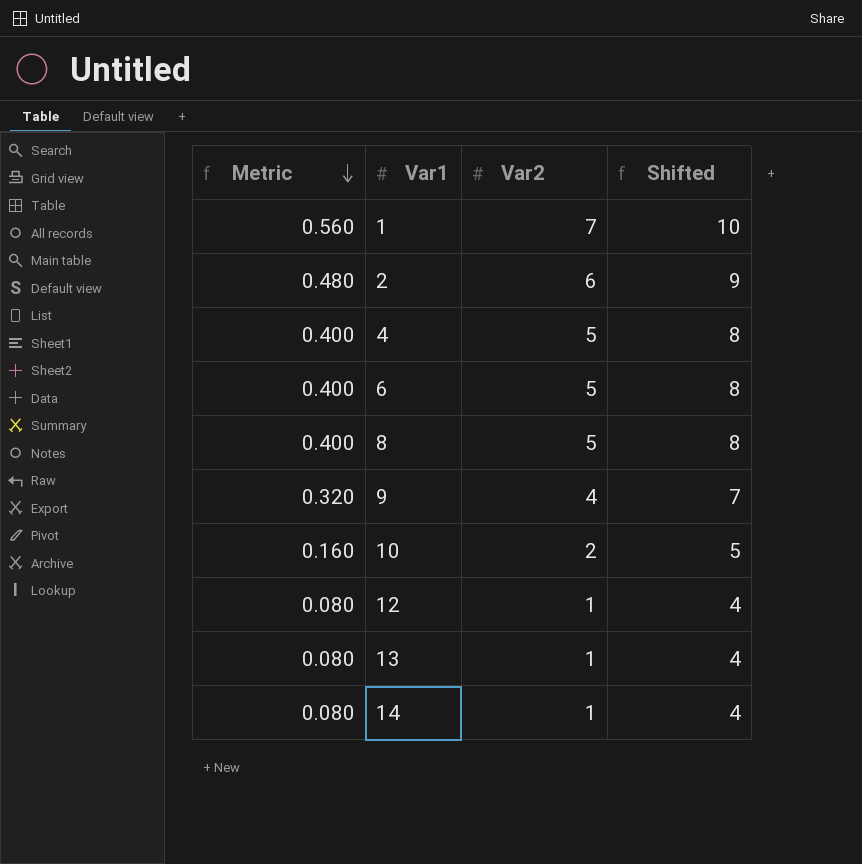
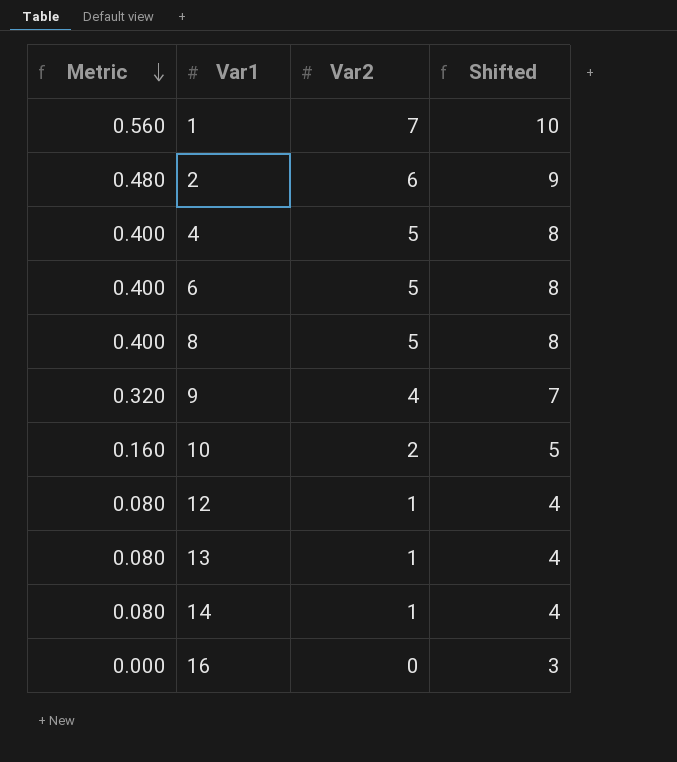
row 16: none -> 0.000 | 0 | 3

